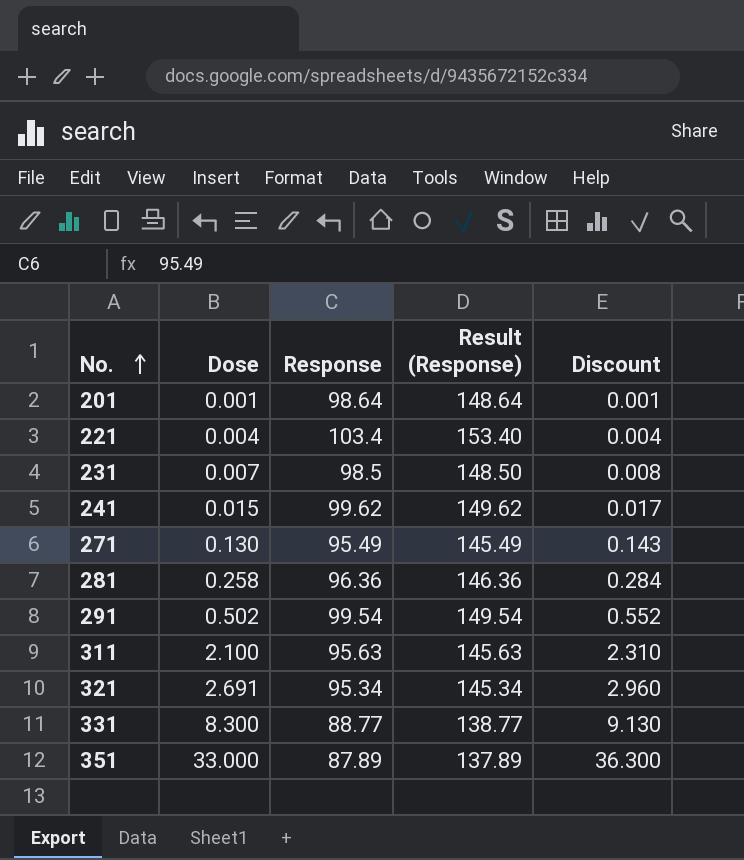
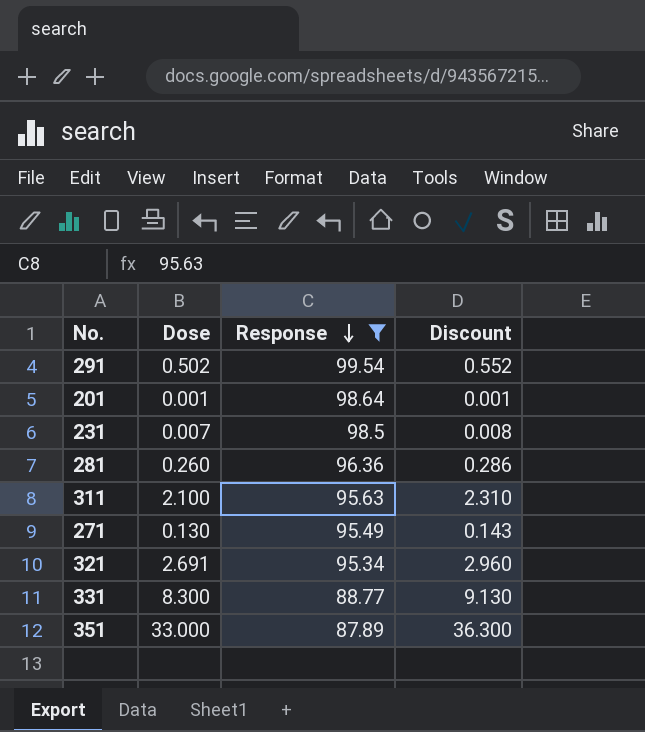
filter: none -> Response <= 99.54
row order: No. ascending -> Response descending
column Result (Response) | formula: [Response] + 50 -> none
281 | Dose: 0.258 -> 0.260
281 | Discount: 0.284 -> 0.286

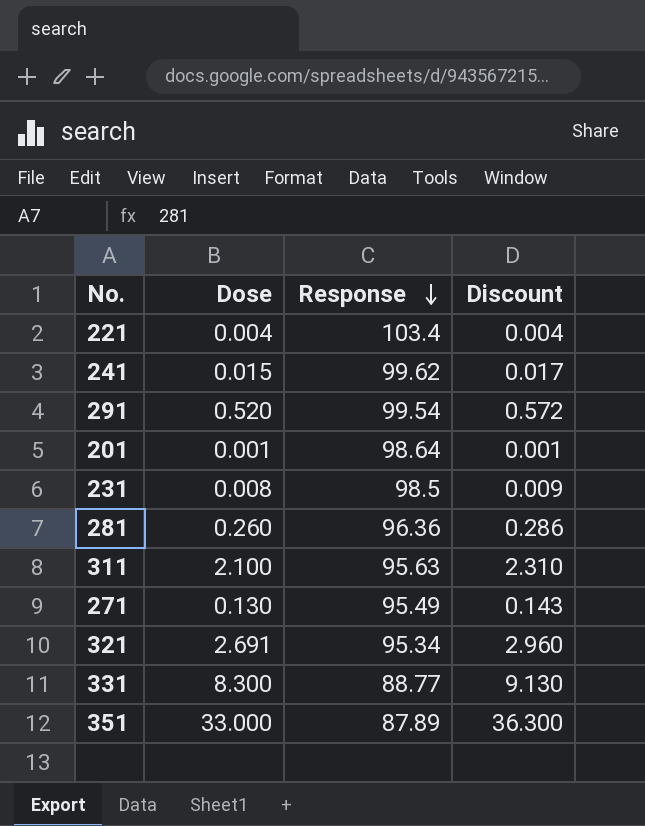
filter: Response <= 99.54 -> none
291 | Dose: 0.502 -> 0.520
291 | Discount: 0.552 -> 0.572
231 | Dose: 0.007 -> 0.008
231 | Discount: 0.008 -> 0.009

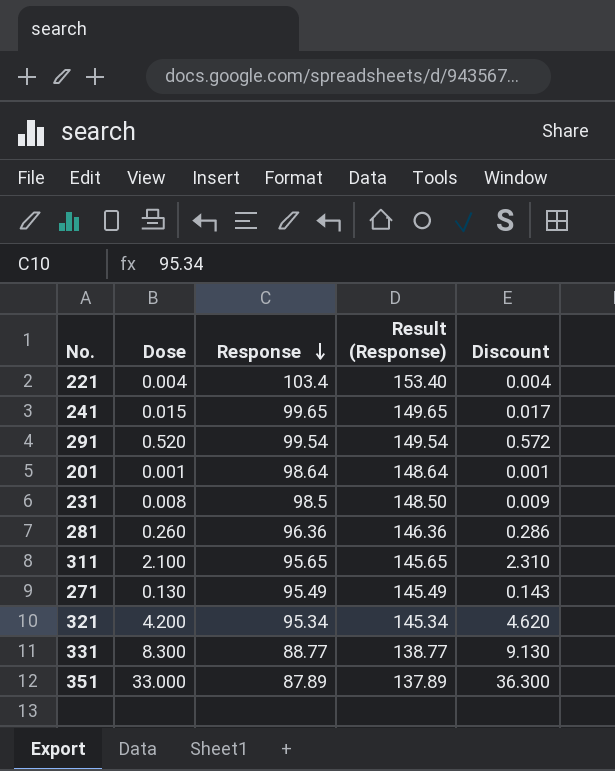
column Result (Response) | formula: none -> [Response] + 50
241 | Response: 99.62 -> 99.65
311 | Response: 95.63 -> 95.65
321 | Dose: 2.691 -> 4.200
321 | Discount: 2.960 -> 4.620

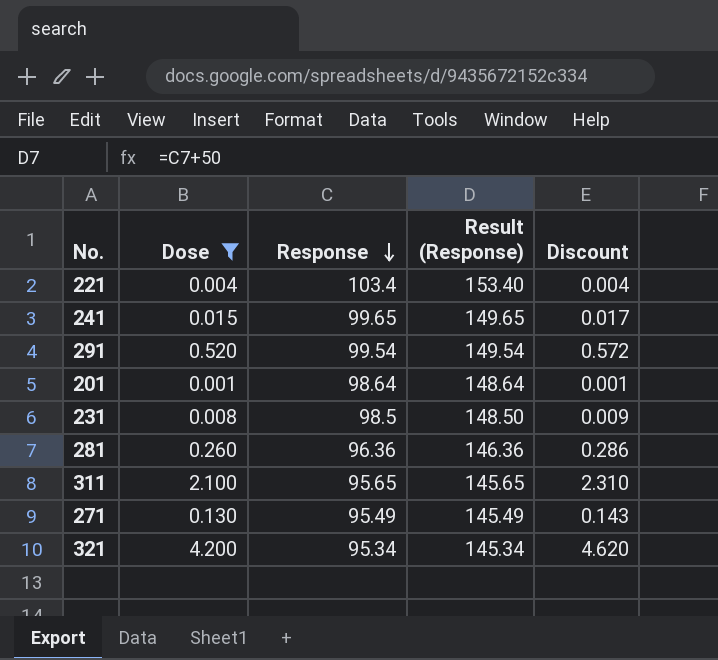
filter: none -> Dose <= 4.200

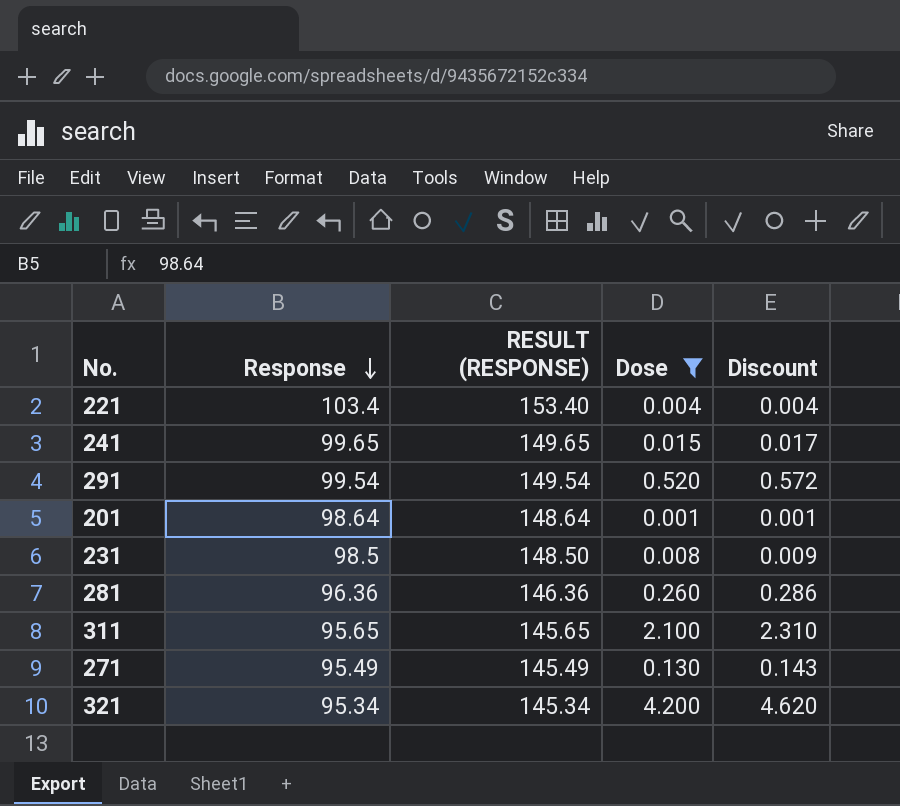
column name: Result (Response) -> RESULT (RESPONSE)
column Dose | position: 2 -> 4

